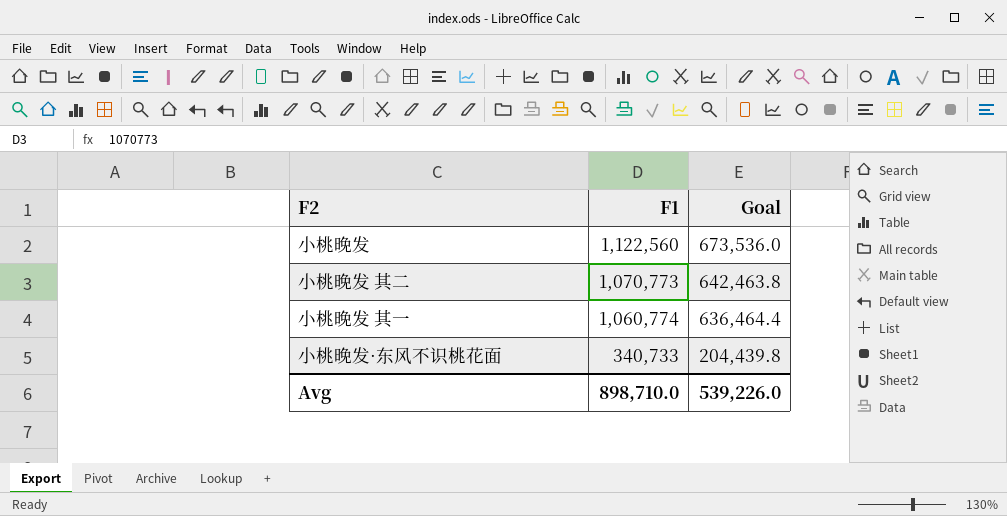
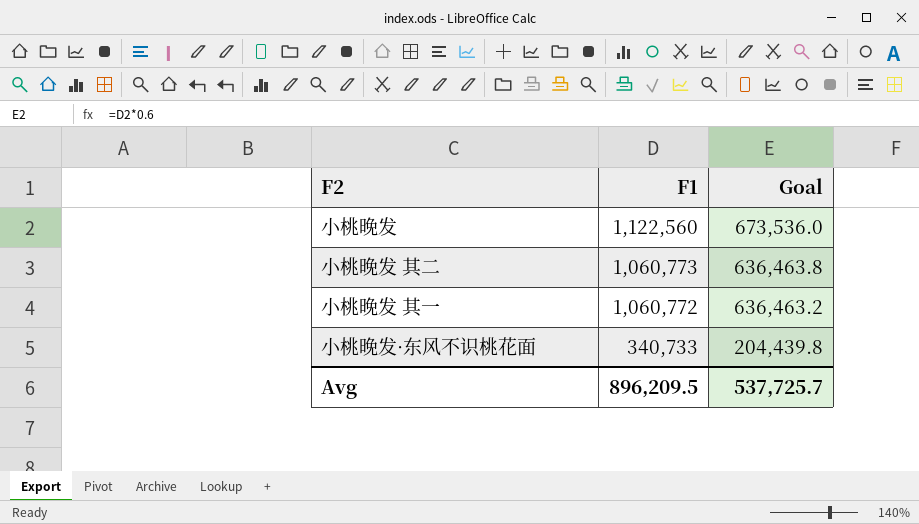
小桃晚发 其二 | F1: 1,070,773 -> 1,060,773
小桃晚发 其二 | Goal: 642,463.8 -> 636,463.8
小桃晚发 其一 | F1: 1,060,774 -> 1,060,772
小桃晚发 其一 | Goal: 636,464.4 -> 636,463.2
Avg | F1: 898,710.0 -> 896,209.5
Avg | Goal: 539,226.0 -> 537,725.7

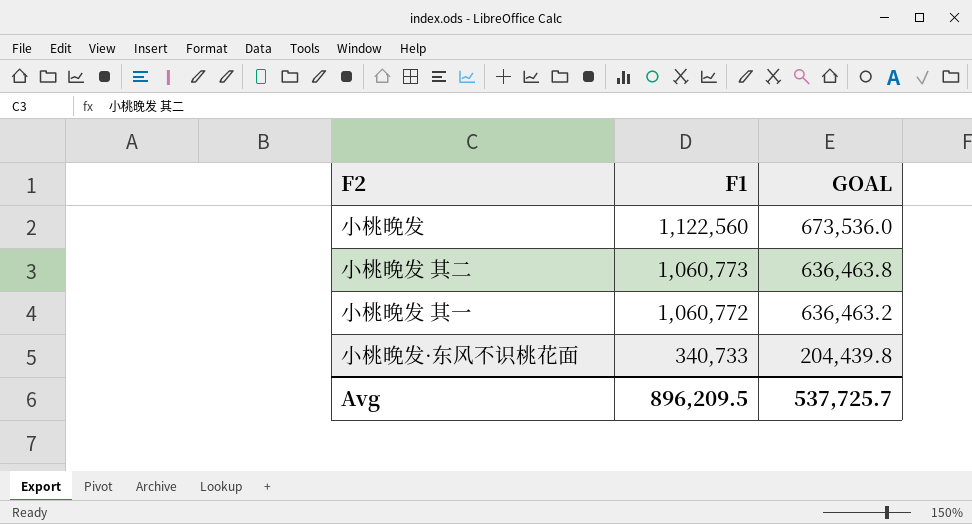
column name: Goal -> GOAL

